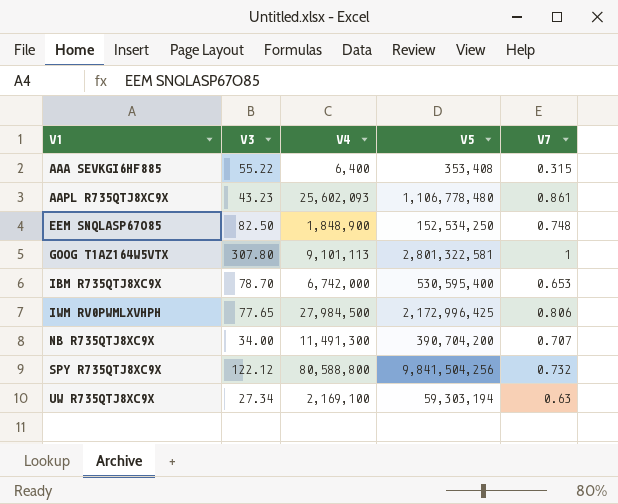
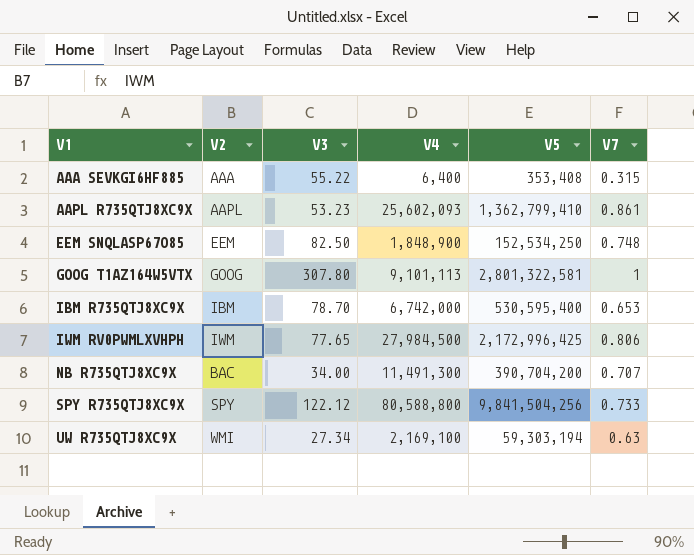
column V2 | position: none -> 2
AAPL R735QTJ8XC9X | V3: 43.23 -> 53.23
AAPL R735QTJ8XC9X | V5: 1,106,778,480 -> 1,362,799,410
SPY R735QTJ8XC9X | V7: 0.732 -> 0.733

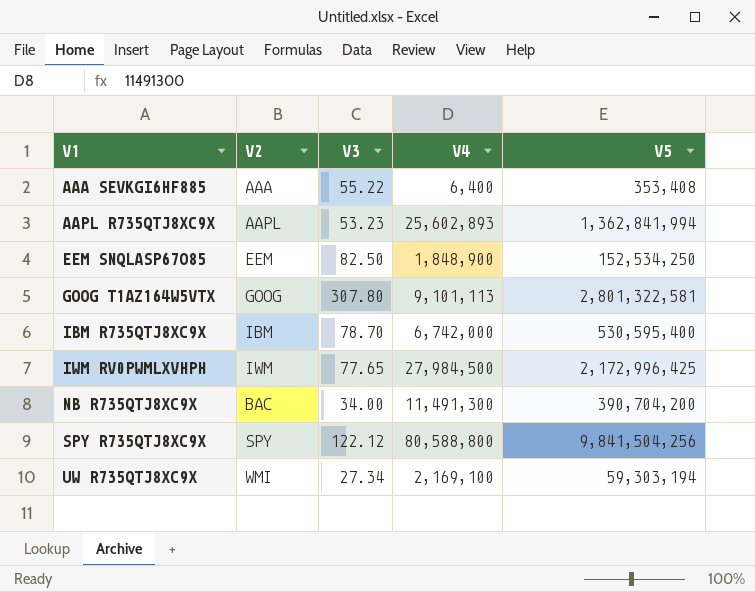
column V7 | position: 6 -> none
AAPL R735QTJ8XC9X | V4: 25,602,093 -> 25,602,893
AAPL R735QTJ8XC9X | V5: 1,362,799,410 -> 1,362,841,994

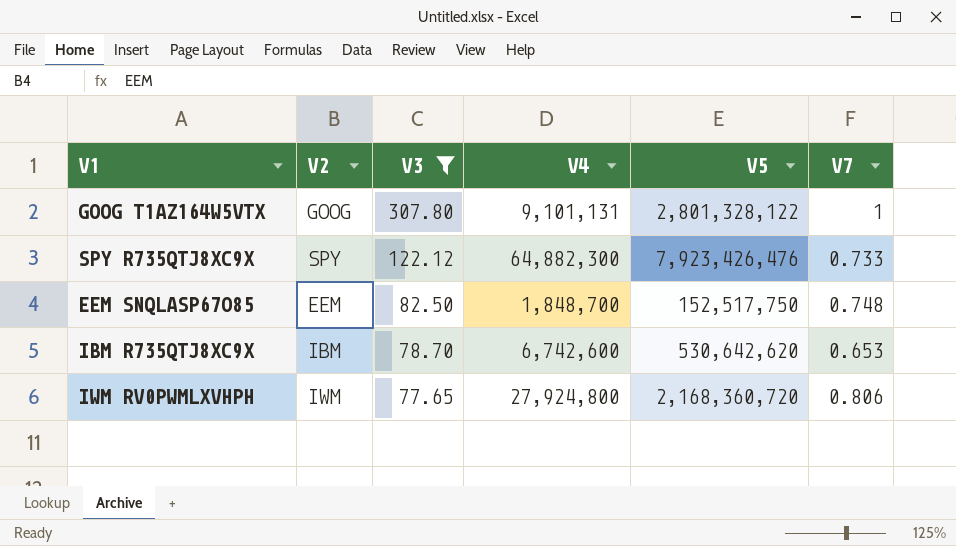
filter: none -> V3 >= 77.65
row order: V1 ascending -> V3 descending
column V7 | position: none -> 6
GOOG T1AZ164W5VTX | V4: 9,101,113 -> 9,101,131
GOOG T1AZ164W5VTX | V5: 2,801,322,581 -> 2,801,328,122
SPY R735QTJ8XC9X | V4: 80,588,800 -> 64,882,300
SPY R735QTJ8XC9X | V5: 9,841,504,256 -> 7,923,426,476
EEM SNQLASP67O85 | V4: 1,848,900 -> 1,848,700
EEM SNQLASP67O85 | V5: 152,534,250 -> 152,517,750
IBM R735QTJ8XC9X | V4: 6,742,000 -> 6,742,600
IBM R735QTJ8XC9X | V5: 530,595,400 -> 530,642,620
IWM RV0PWMLXVHPH | V4: 27,984,500 -> 27,924,800
IWM RV0PWMLXVHPH | V5: 2,172,996,425 -> 2,168,360,720

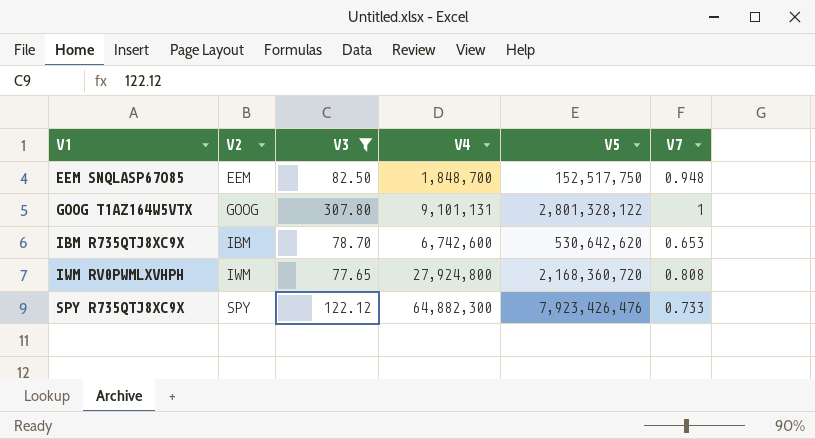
row order: V3 descending -> V1 ascending
EEM SNQLASP67O85 | V7: 0.748 -> 0.948
IWM RV0PWMLXVHPH | V7: 0.806 -> 0.808

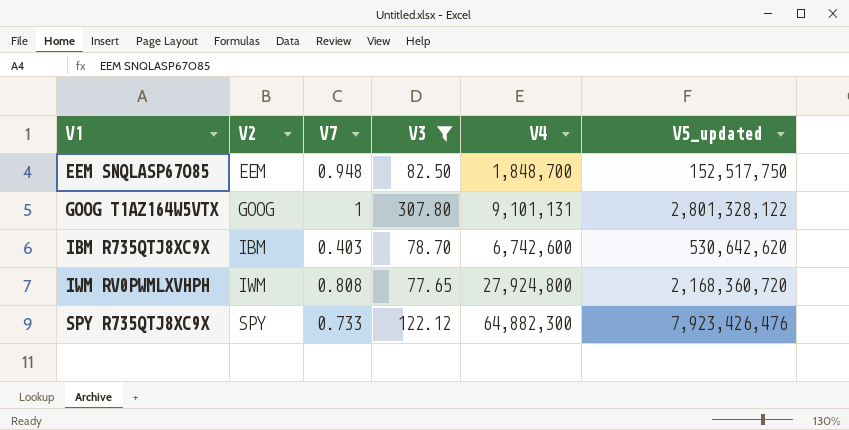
column V7 | position: 6 -> 3
column name: V5 -> V5_updated
IBM R735QTJ8XC9X | V7: 0.653 -> 0.403

